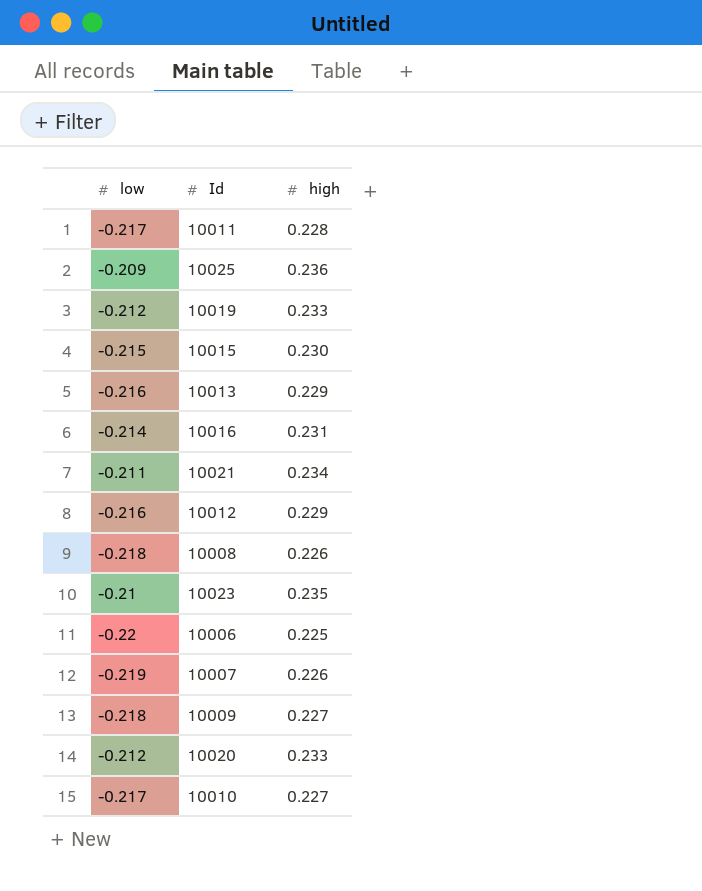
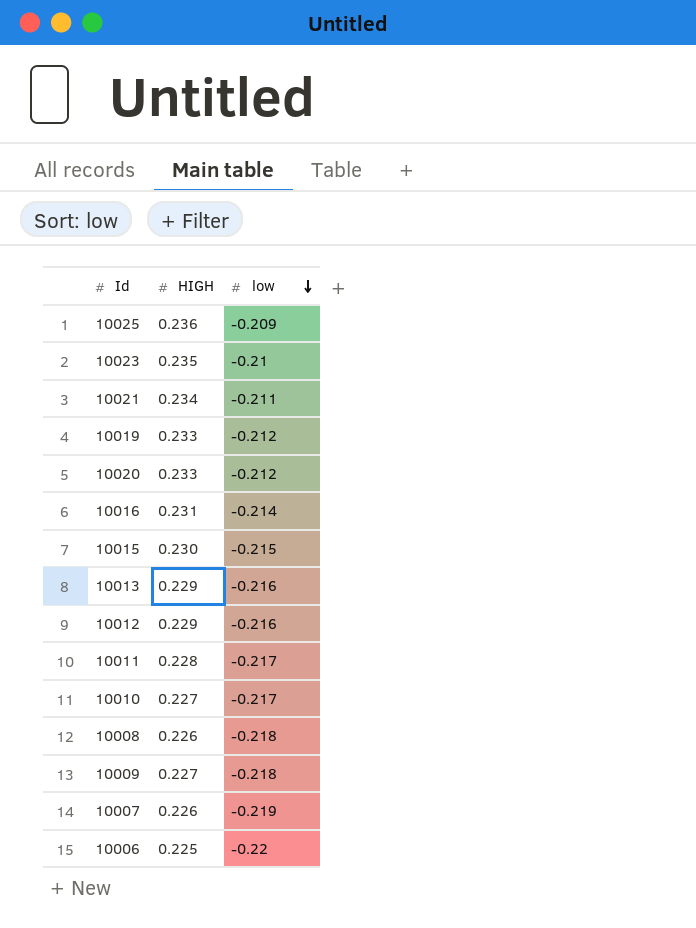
row order: none -> low descending
column name: high -> HIGH
column low | position: 1 -> 3

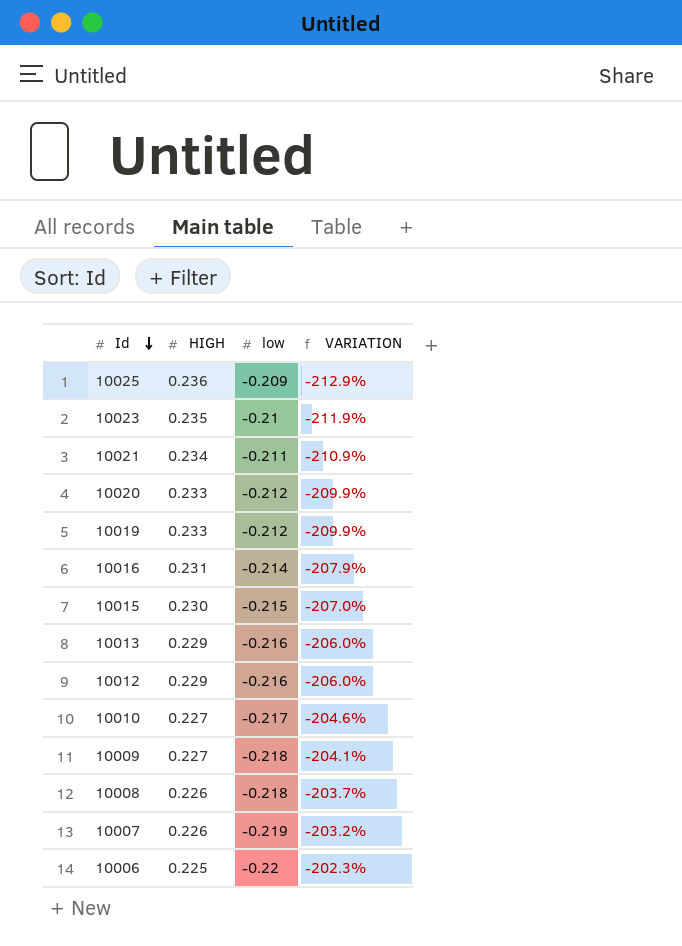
row order: low descending -> Id descending
column VARIATION | formula: none -> ([HIGH] - [low]) / [low]
row 10011: 0.228 | -0.217 -> none

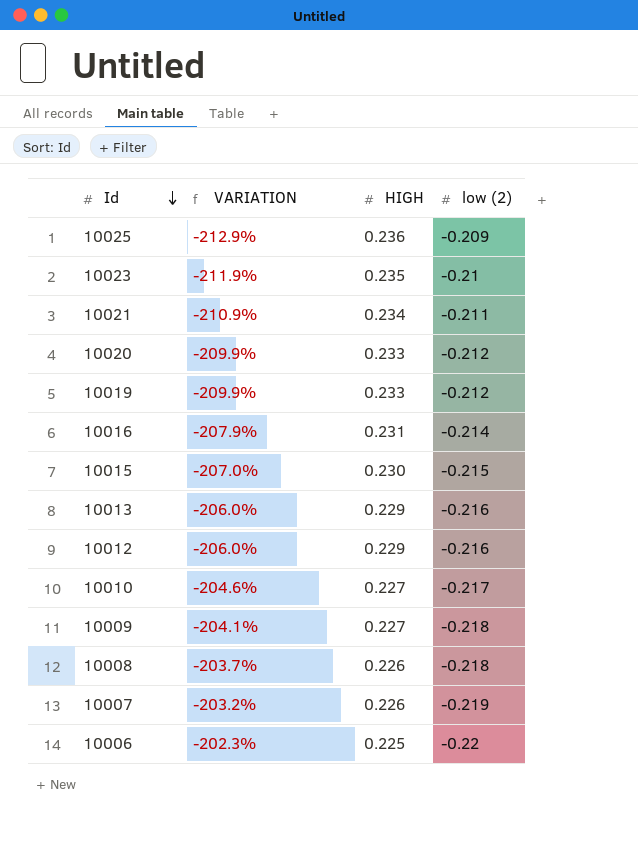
column VARIATION | position: 4 -> 2
column name: low -> low (2)

